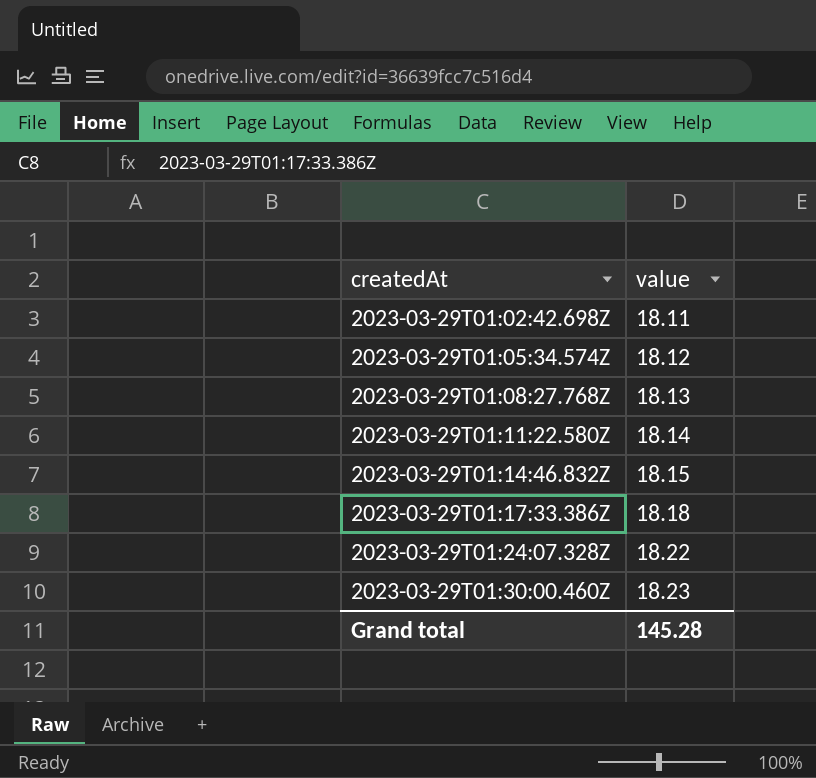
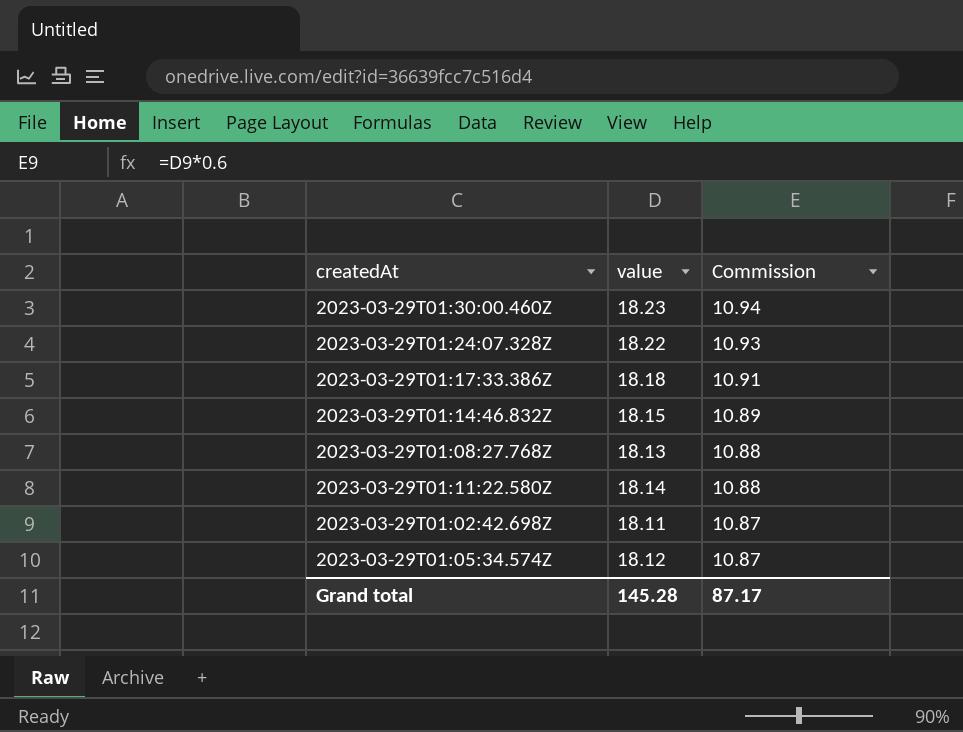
row order: createdAt ascending -> Commission descending
column Commission | formula: none -> [value] * 0.6

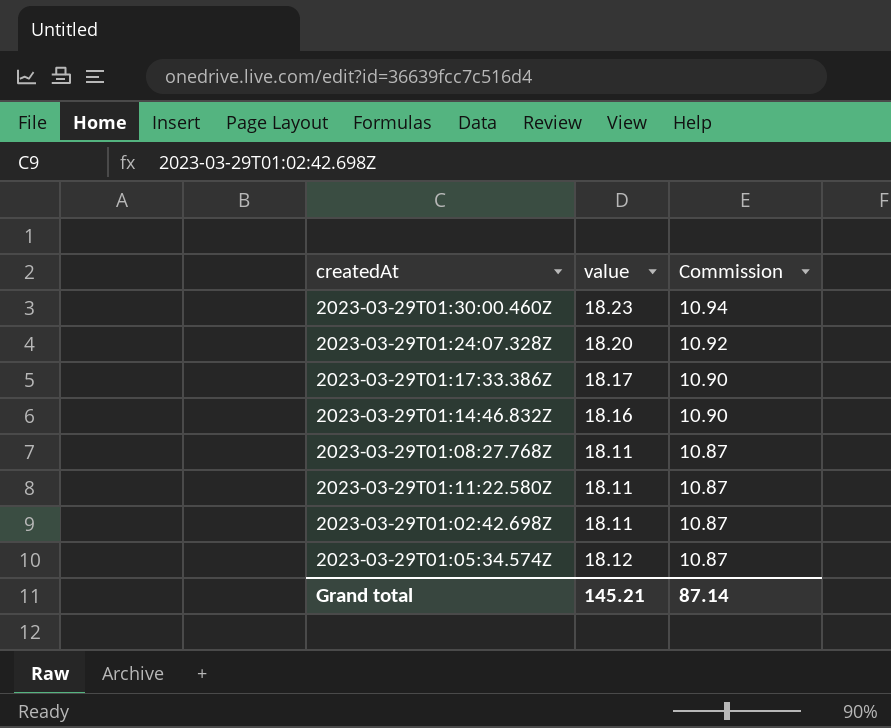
2023-03-29T01:24:07.328Z | value: 18.22 -> 18.20
2023-03-29T01:24:07.328Z | Commission: 10.93 -> 10.92
2023-03-29T01:17:33.386Z | value: 18.18 -> 18.17
2023-03-29T01:17:33.386Z | Commission: 10.91 -> 10.90
2023-03-29T01:14:46.832Z | value: 18.15 -> 18.16
2023-03-29T01:14:46.832Z | Commission: 10.89 -> 10.90
2023-03-29T01:08:27.768Z | value: 18.13 -> 18.11
2023-03-29T01:08:27.768Z | Commission: 10.88 -> 10.87
2023-03-29T01:11:22.580Z | value: 18.14 -> 18.11
2023-03-29T01:11:22.580Z | Commission: 10.88 -> 10.87
Grand total | value: 145.28 -> 145.21
Grand total | Commission: 87.17 -> 87.14

